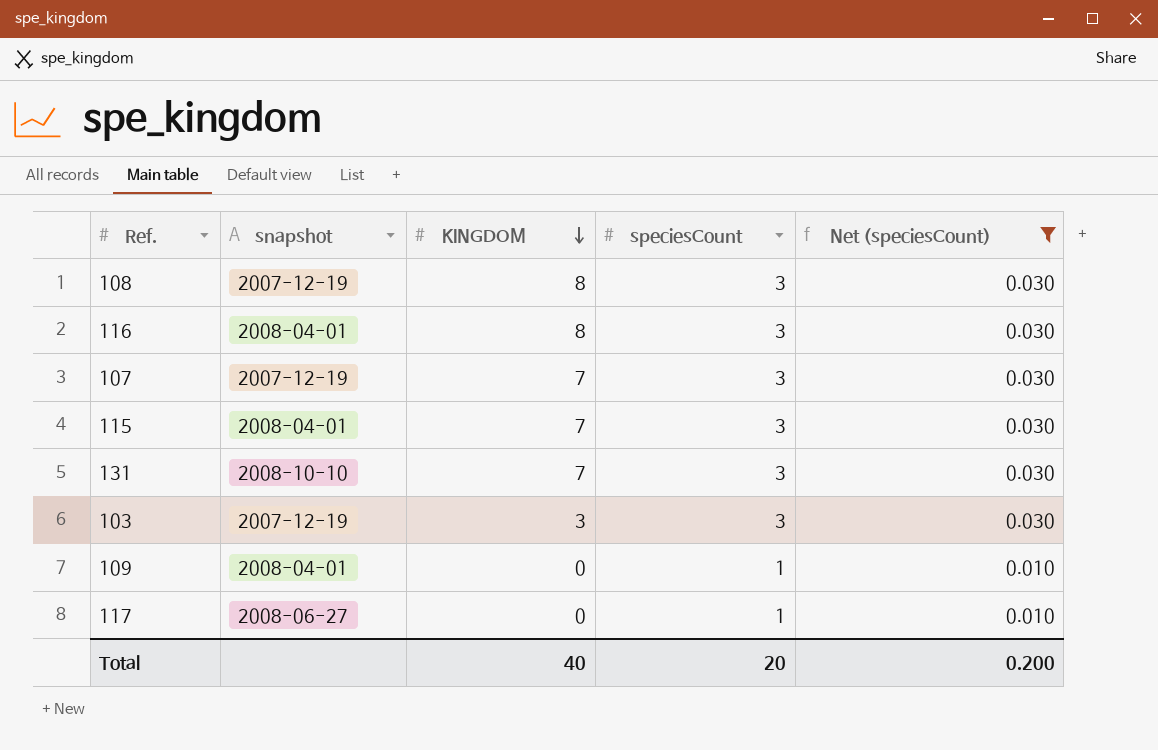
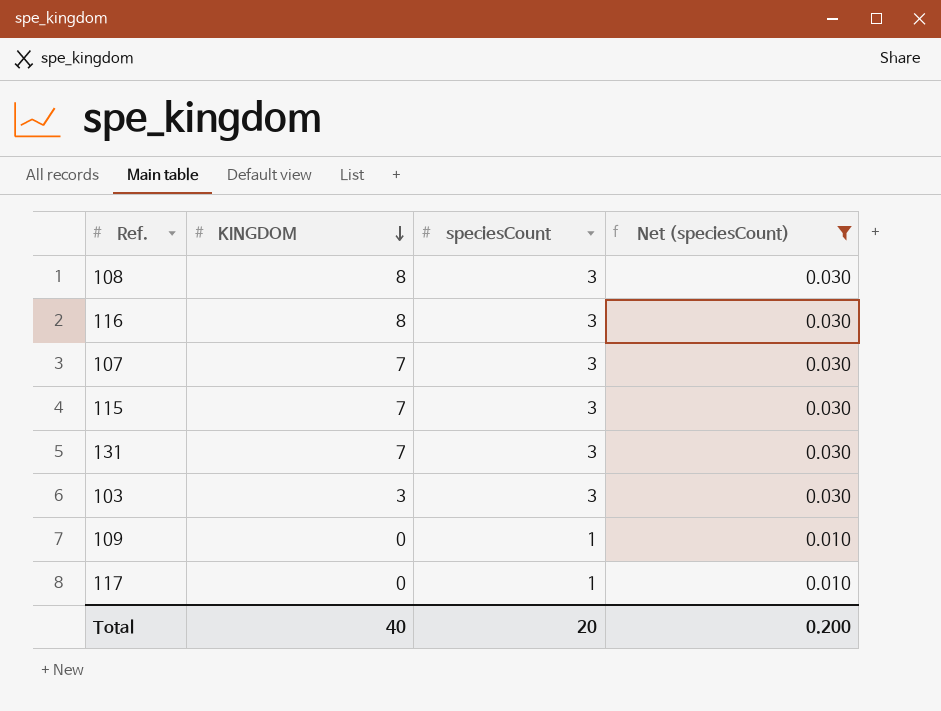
column snapshot | position: 2 -> none

